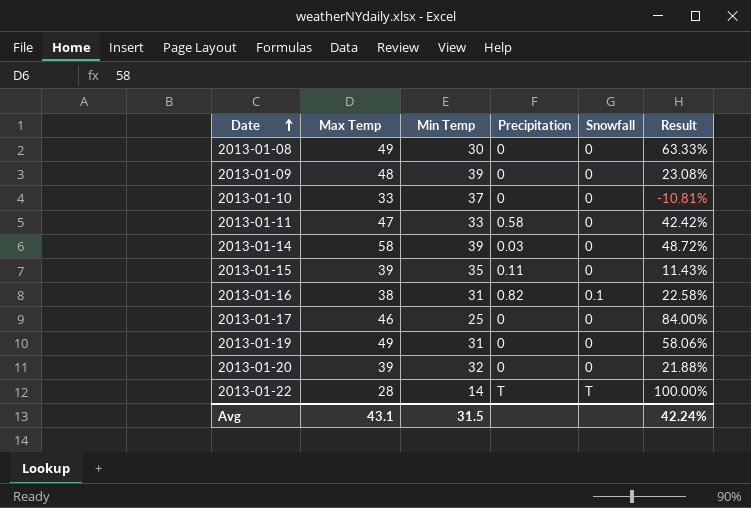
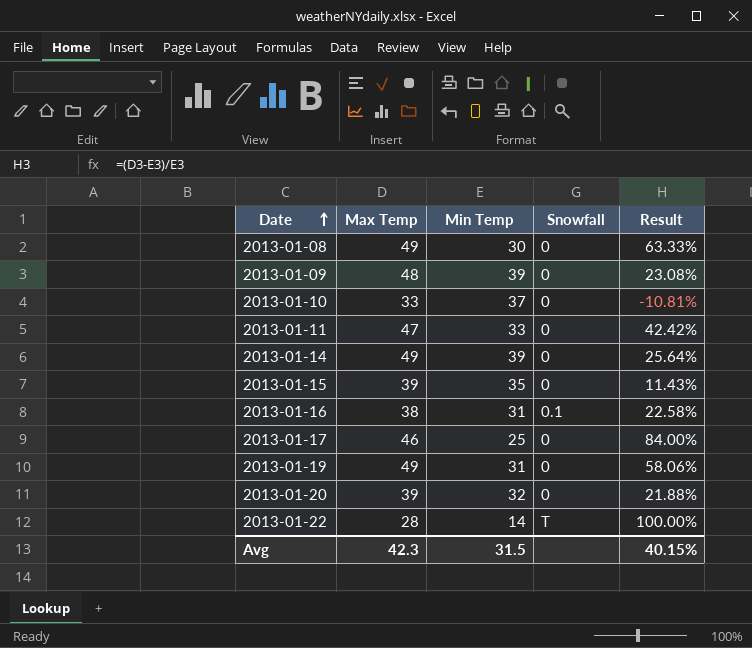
column Precipitation | position: 4 -> none
2013-01-14 | Max Temp: 58 -> 49
2013-01-14 | Result: 48.72% -> 25.64%
Avg | Max Temp: 43.1 -> 42.3
Avg | Result: 42.24% -> 40.15%

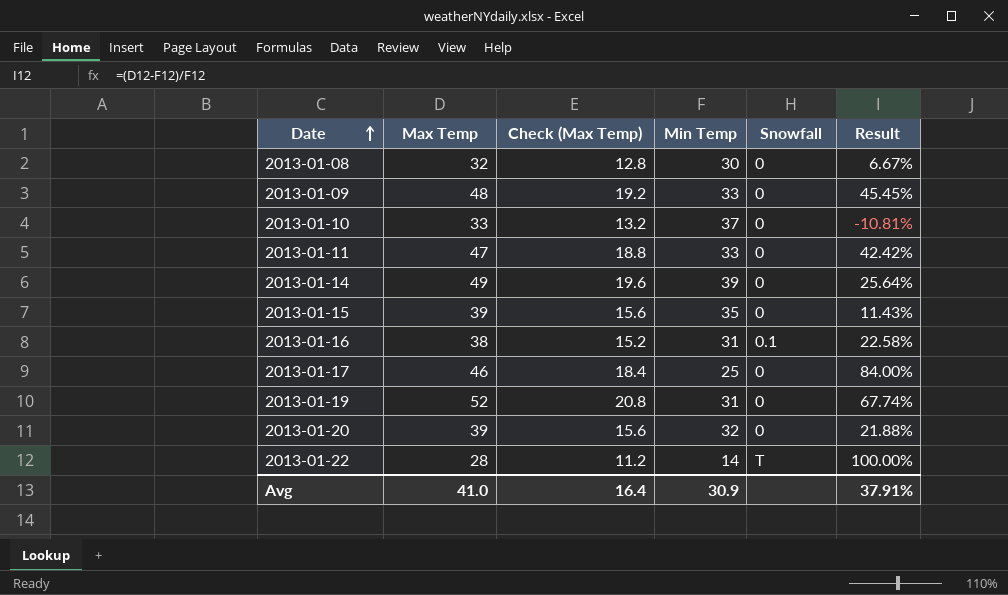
column Check (Max Temp) | formula: none -> [Max Temp] * 0.4
2013-01-08 | Max Temp: 49 -> 32
2013-01-08 | Result: 63.33% -> 6.67%
2013-01-09 | Min Temp: 39 -> 33
2013-01-09 | Result: 23.08% -> 45.45%
2013-01-19 | Max Temp: 49 -> 52
2013-01-19 | Result: 58.06% -> 67.74%
Avg | Max Temp: 42.3 -> 41.0
Avg | Min Temp: 31.5 -> 30.9
Avg | Result: 40.15% -> 37.91%

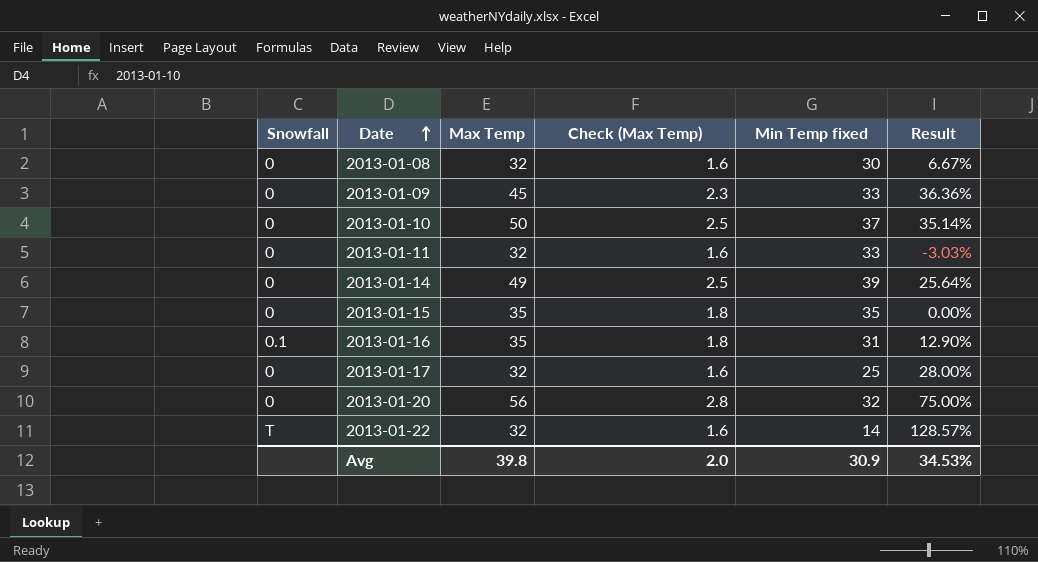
column Snowfall | position: 5 -> 1
column Check (Max Temp) | formula: [Max Temp] * 0.4 -> [Max Temp] * 0.05
column name: Min Temp -> Min Temp fixed
row 2013-01-19: 52 | 20.8 | 31 | 0 | 67.74% -> none
2013-01-09 | Max Temp: 48 -> 45
2013-01-09 | Result: 45.45% -> 36.36%
2013-01-10 | Max Temp: 33 -> 50
2013-01-10 | Result: -10.81% -> 35.14%
2013-01-11 | Max Temp: 47 -> 32
2013-01-11 | Result: 42.42% -> -3.03%
2013-01-15 | Max Temp: 39 -> 35
2013-01-15 | Result: 11.43% -> 0.00%
2013-01-16 | Max Temp: 38 -> 35
2013-01-16 | Result: 22.58% -> 12.90%
2013-01-17 | Max Temp: 46 -> 32
2013-01-17 | Result: 84.00% -> 28.00%
2013-01-20 | Max Temp: 39 -> 56
2013-01-20 | Result: 21.88% -> 75.00%
2013-01-22 | Max Temp: 28 -> 32
2013-01-22 | Result: 100.00% -> 128.57%
Avg | Max Temp: 41.0 -> 39.8
Avg | Check (Max Temp): 16.4 -> 2.0
Avg | Result: 37.91% -> 34.53%

